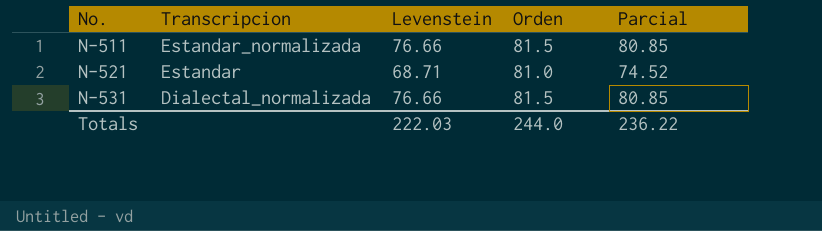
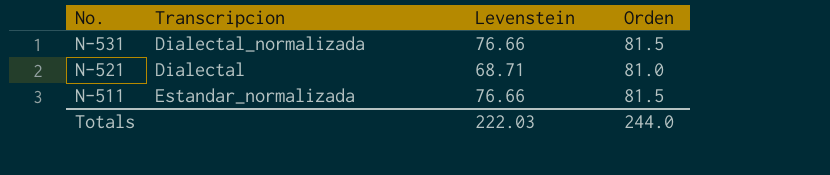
row order: No. ascending -> No. descending
column Parcial | position: 5 -> none
N-521 | Transcripcion: Estandar -> Dialectal

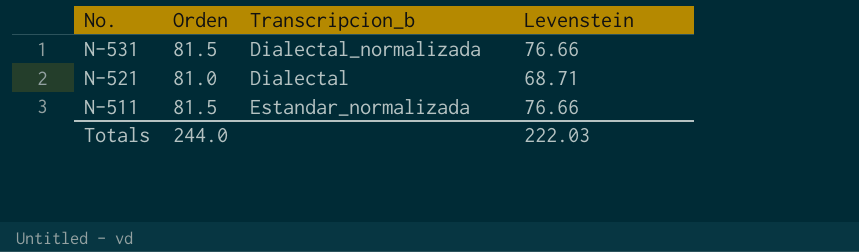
column Orden | position: 4 -> 2
column name: Transcripcion -> Transcripcion_b

